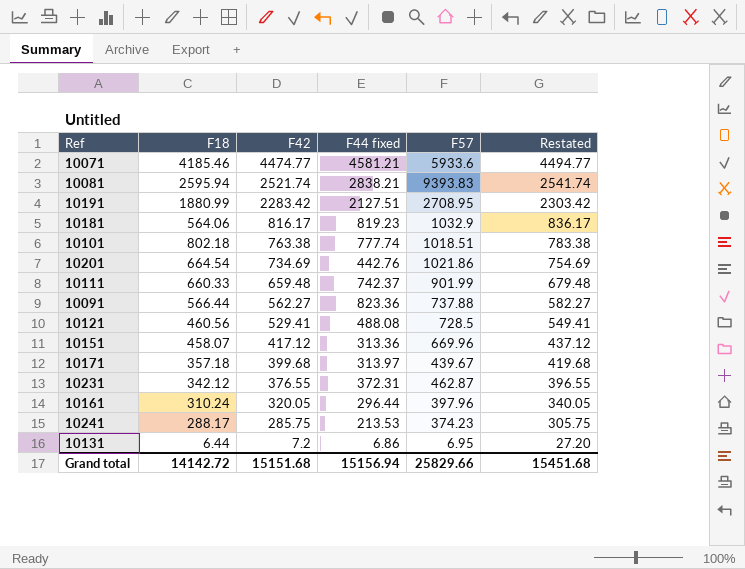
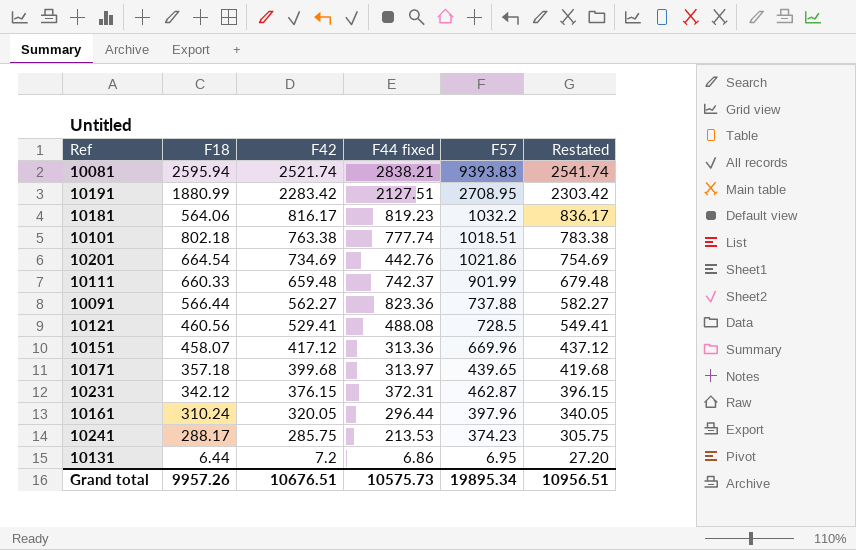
row 10071: 4185.46 | 4474.77 | 4581.21 | 5933.6 | 4494.77 -> none
10181 | F57: 1032.9 -> 1032.2
10171 | F57: 439.67 -> 439.65
10231 | F42: 376.55 -> 376.15
10231 | Restated: 396.55 -> 396.15
Grand total | F18: 14142.72 -> 9957.26
Grand total | F42: 15151.68 -> 10676.51
Grand total | F44 fixed: 15156.94 -> 10575.73
Grand total | F57: 25829.66 -> 19895.34
Grand total | Restated: 15451.68 -> 10956.51

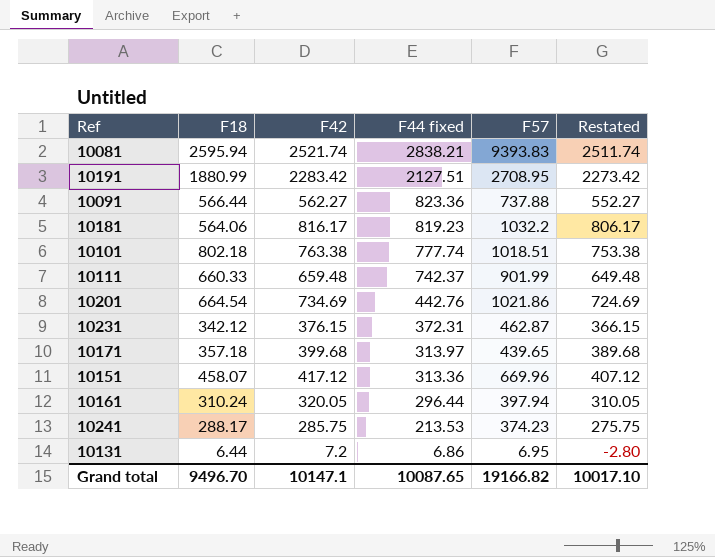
row order: F42 descending -> F44 fixed descending
column Restated | formula: [F42] + 20 -> [F42] - 10
row 10121: 460.56 | 529.41 | 488.08 | 728.5 | 549.41 -> none
10161 | F57: 397.96 -> 397.94
Grand total | F18: 9957.26 -> 9496.70
Grand total | F42: 10676.51 -> 10147.1
Grand total | F44 fixed: 10575.73 -> 10087.65
Grand total | F57: 19895.34 -> 19166.82
Grand total | Restated: 10956.51 -> 10017.10

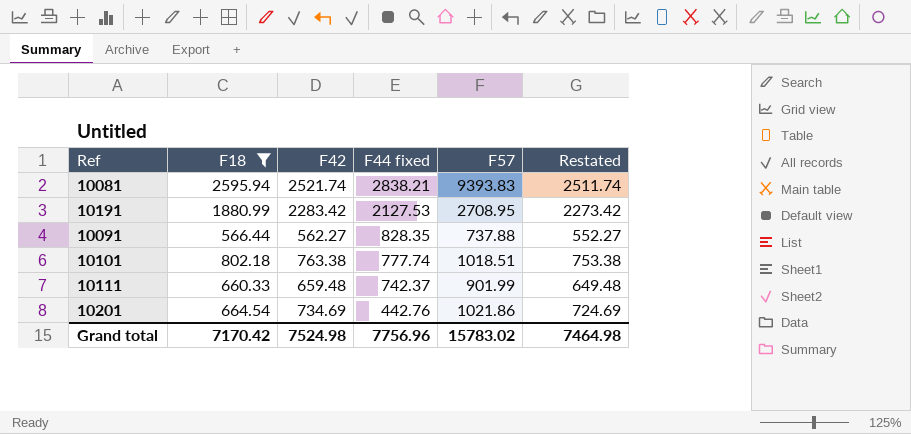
filter: none -> F18 >= 566.44
10191 | F44 fixed: 2127.51 -> 2127.53
10091 | F44 fixed: 823.36 -> 828.35
Grand total | F18: 9496.70 -> 7170.42
Grand total | F42: 10147.1 -> 7524.98
Grand total | F44 fixed: 10087.65 -> 7756.96
Grand total | F57: 19166.82 -> 15783.02
Grand total | Restated: 10017.10 -> 7464.98

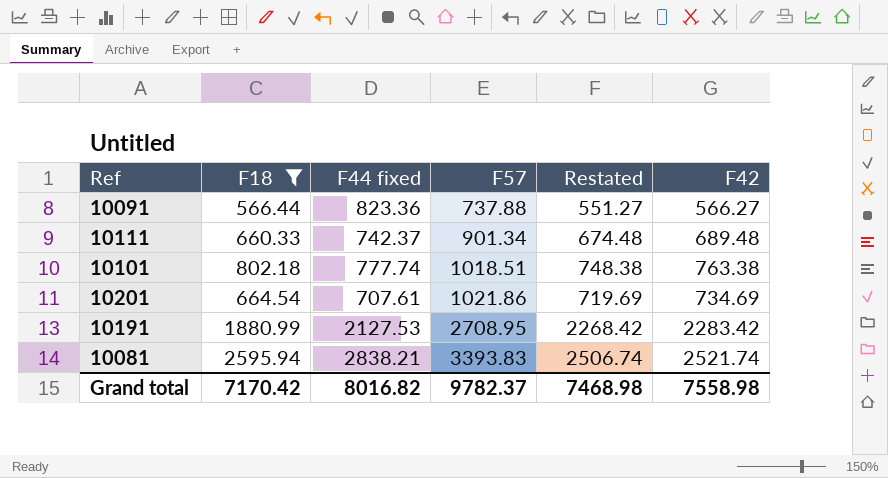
row order: F44 fixed descending -> F57 ascending
column Restated | formula: [F42] - 10 -> [F42] - 15
column F42 | position: 3 -> 6
10091 | F44 fixed: 828.35 -> 823.36
10091 | F42: 562.27 -> 566.27
10111 | F57: 901.99 -> 901.34
10111 | F42: 659.48 -> 689.48
10201 | F44 fixed: 442.76 -> 707.61
10081 | F57: 9393.83 -> 3393.83
Grand total | F44 fixed: 7756.96 -> 8016.82
Grand total | F57: 15783.02 -> 9782.37
Grand total | Restated: 7464.98 -> 7468.98
Grand total | F42: 7524.98 -> 7558.98

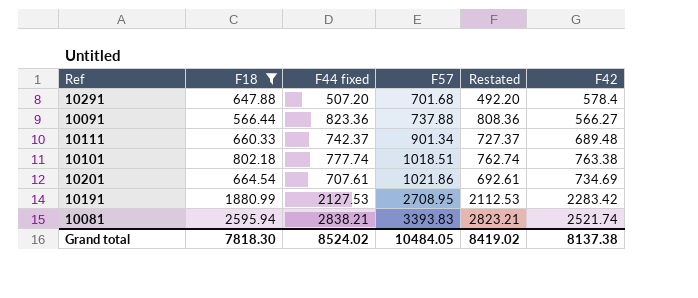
column Restated | formula: [F42] - 15 -> [F44 fixed] - 15
row 10291: none -> 647.88 | 507.20 | 701.68 | 492.20 | 578.4
Grand total | F18: 7170.42 -> 7818.30
Grand total | F44 fixed: 8016.82 -> 8524.02
Grand total | F57: 9782.37 -> 10484.05
Grand total | Restated: 7468.98 -> 8419.02
Grand total | F42: 7558.98 -> 8137.38

